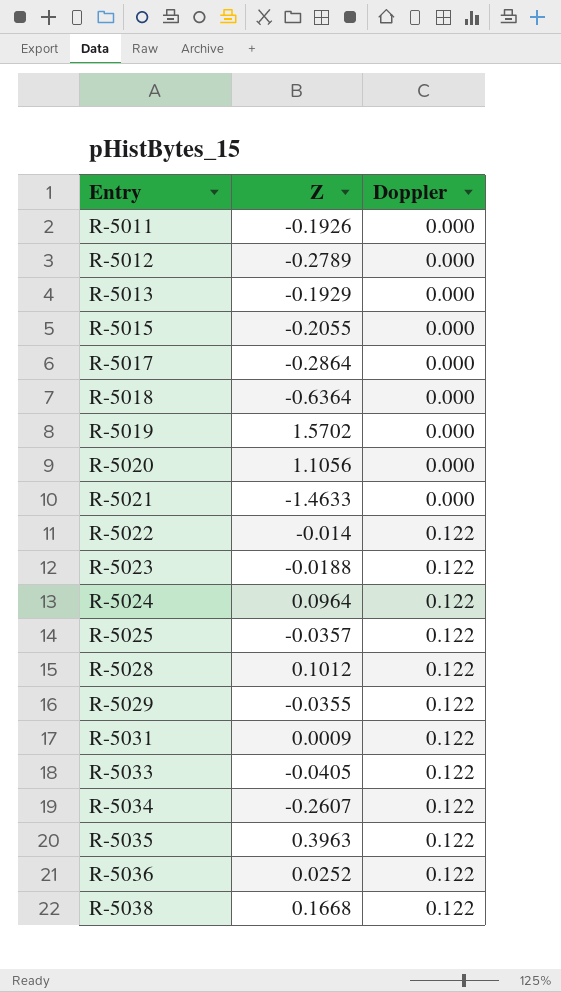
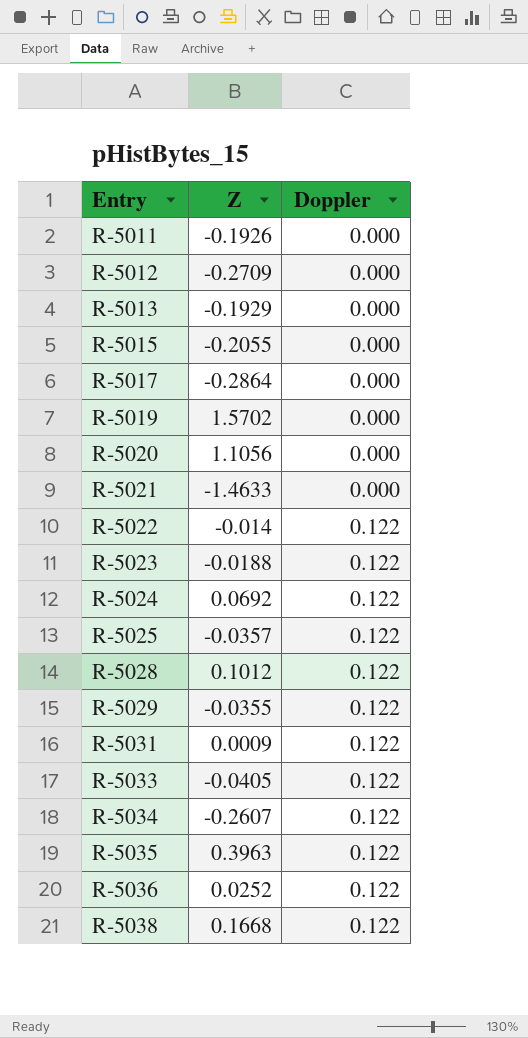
row R-5018: -0.6364 | 0.000 -> none
R-5012 | Z: -0.2789 -> -0.2709
R-5024 | Z: 0.0964 -> 0.0692

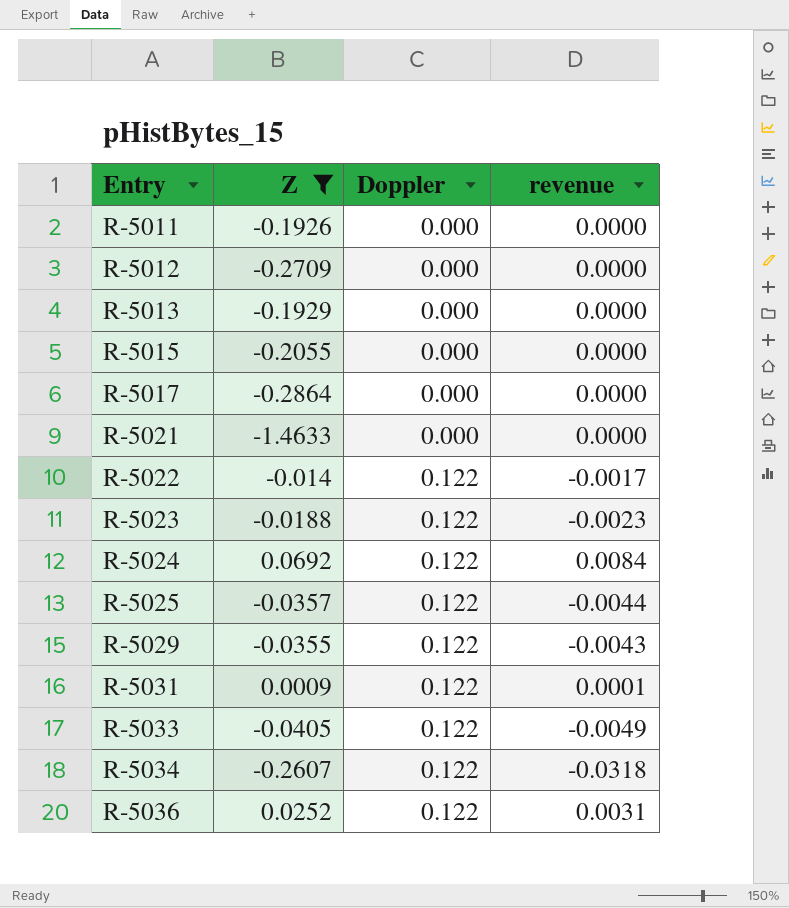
filter: none -> Z <= 0.0692
column revenue | formula: none -> [Z] * [Doppler]

